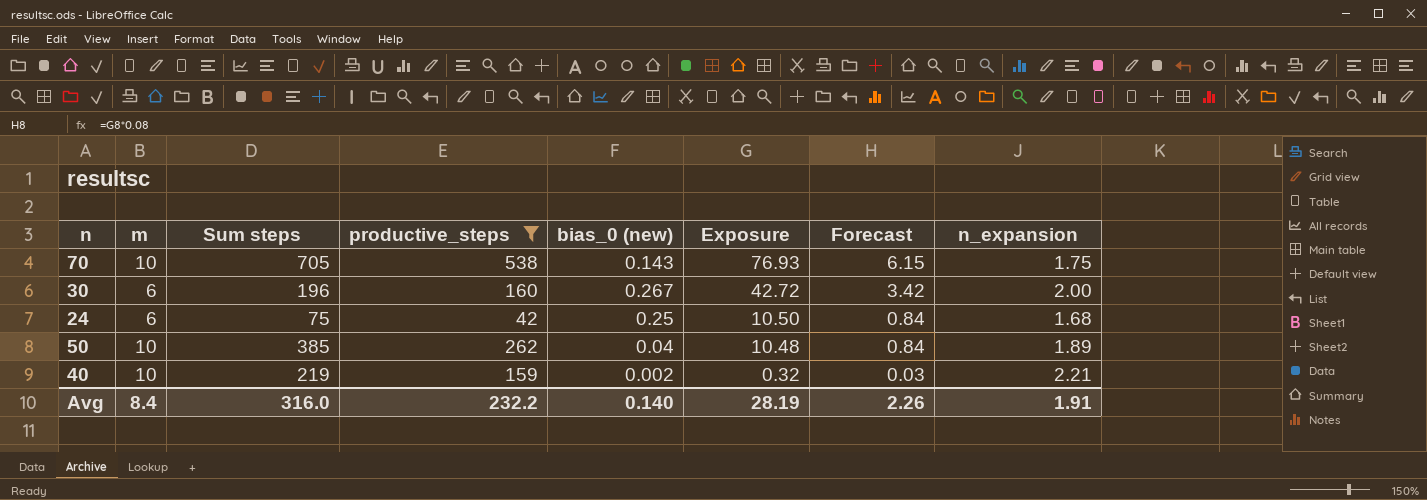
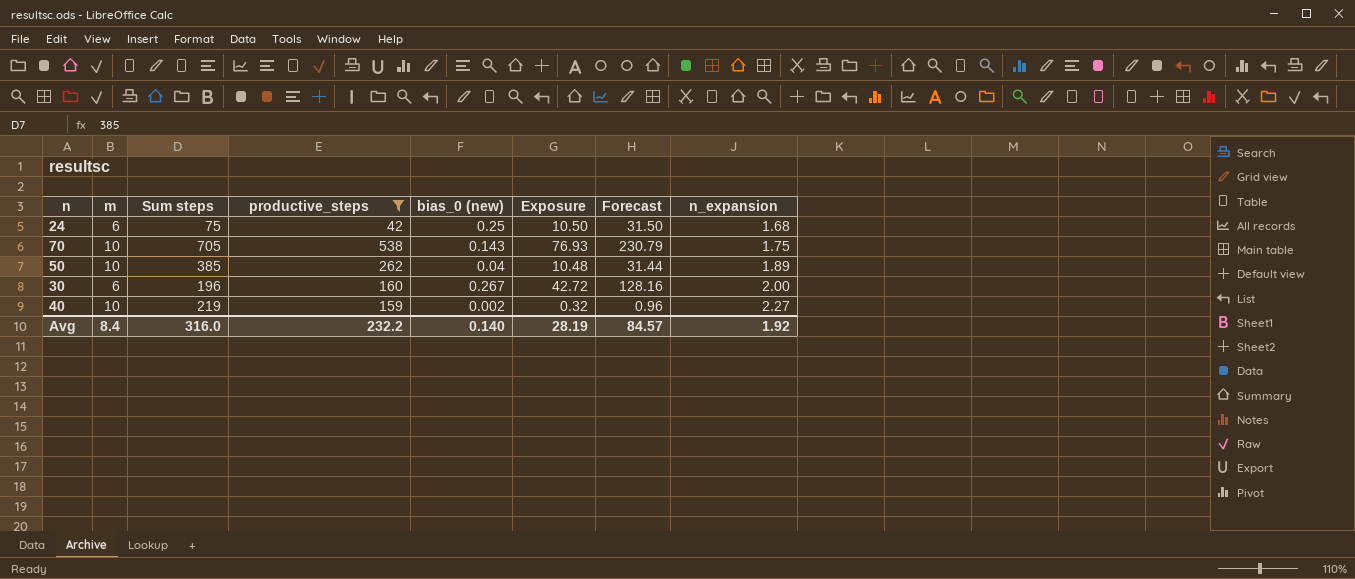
row order: Exposure descending -> n_expansion ascending
column Forecast | formula: [Exposure] * 0.08 -> [Exposure] * 3
40 | n_expansion: 2.21 -> 2.27
Avg | Forecast: 2.26 -> 84.57
Avg | n_expansion: 1.91 -> 1.92

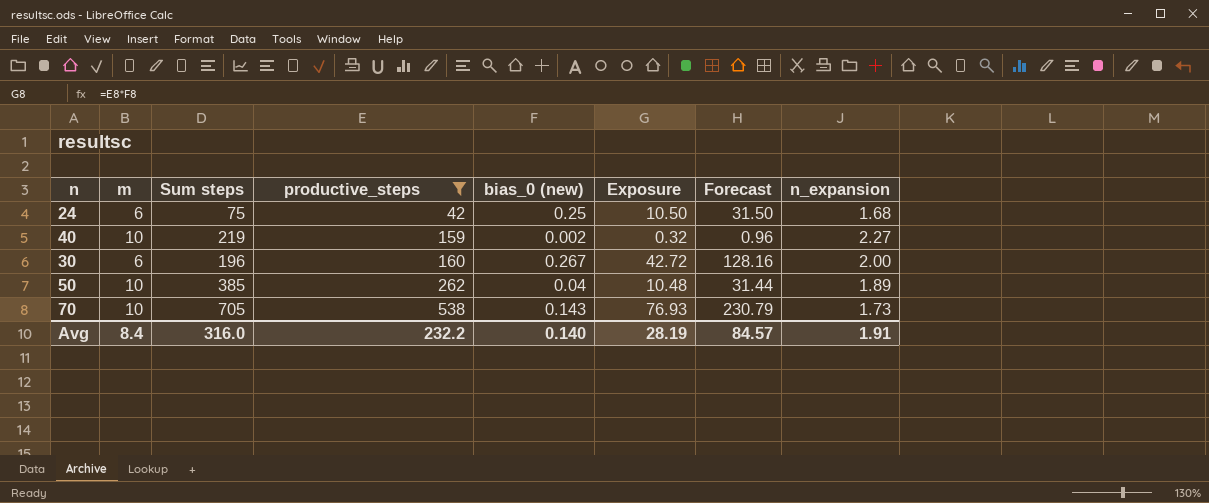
row order: n_expansion ascending -> productive_steps ascending
70 | n_expansion: 1.75 -> 1.73
Avg | n_expansion: 1.92 -> 1.91

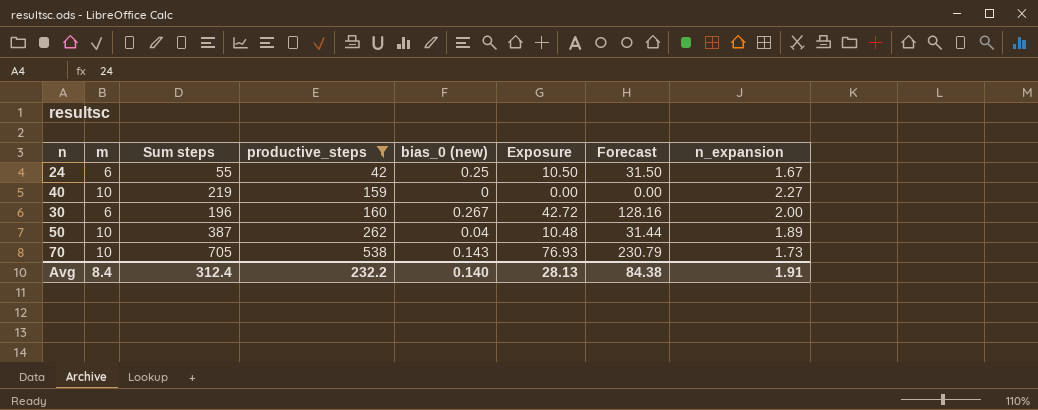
24 | Sum steps: 75 -> 55
24 | n_expansion: 1.68 -> 1.67
40 | bias_0 (new): 0.002 -> 0
40 | Exposure: 0.32 -> 0.00
40 | Forecast: 0.96 -> 0.00
50 | Sum steps: 385 -> 387
Avg | Sum steps: 316.0 -> 312.4
Avg | Exposure: 28.19 -> 28.13
Avg | Forecast: 84.57 -> 84.38

